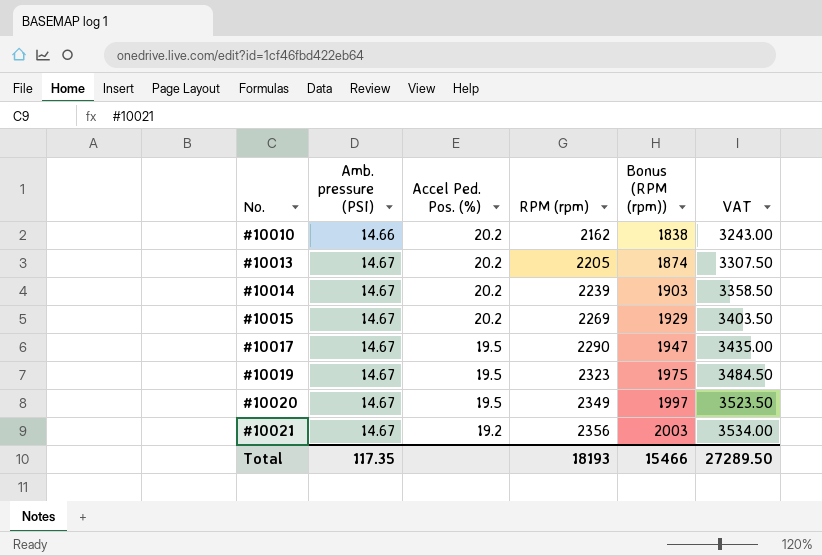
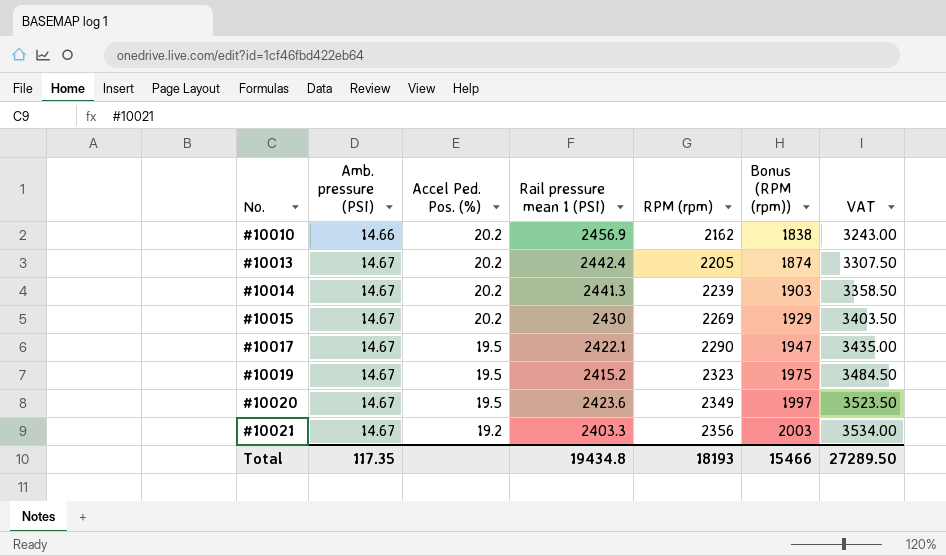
column Rail pressure mean 1 (PSI) | position: none -> 4

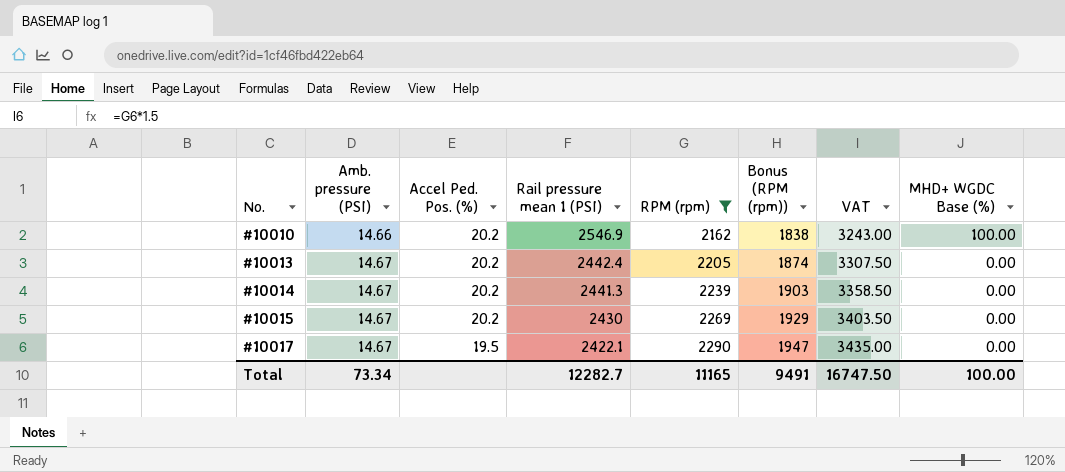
filter: none -> RPM (rpm) <= 2290
column MHD+ WGDC Base (%) | position: none -> 8
#10010 | Rail pressure mean 1 (PSI): 2456.9 -> 2546.9
Total | Amb. pressure (PSI): 117.35 -> 73.34
Total | Rail pressure mean 1 (PSI): 19434.8 -> 12282.7
Total | RPM (rpm): 18193 -> 11165
Total | Bonus (RPM (rpm)): 15466 -> 9491
Total | VAT: 27289.50 -> 16747.50

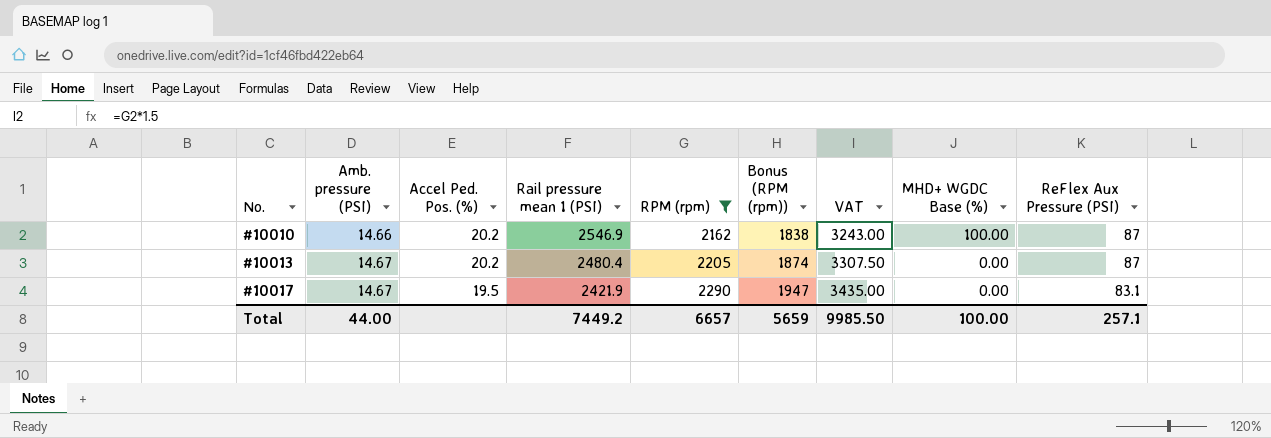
column ReFlex Aux Pressure (PSI) | position: none -> 9
row #10014: 14.67 | 20.2 | 2441.3 | 2239 | 1903 | 3358.50 | 0.00 -> none
row #10015: 14.67 | 20.2 | 2430 | 2269 | 1929 | 3403.50 | 0.00 -> none
#10013 | Rail pressure mean 1 (PSI): 2442.4 -> 2480.4
#10017 | Rail pressure mean 1 (PSI): 2422.1 -> 2421.9
Total | Amb. pressure (PSI): 73.34 -> 44.00
Total | Rail pressure mean 1 (PSI): 12282.7 -> 7449.2
Total | RPM (rpm): 11165 -> 6657
Total | Bonus (RPM (rpm)): 9491 -> 5659
Total | VAT: 16747.50 -> 9985.50

